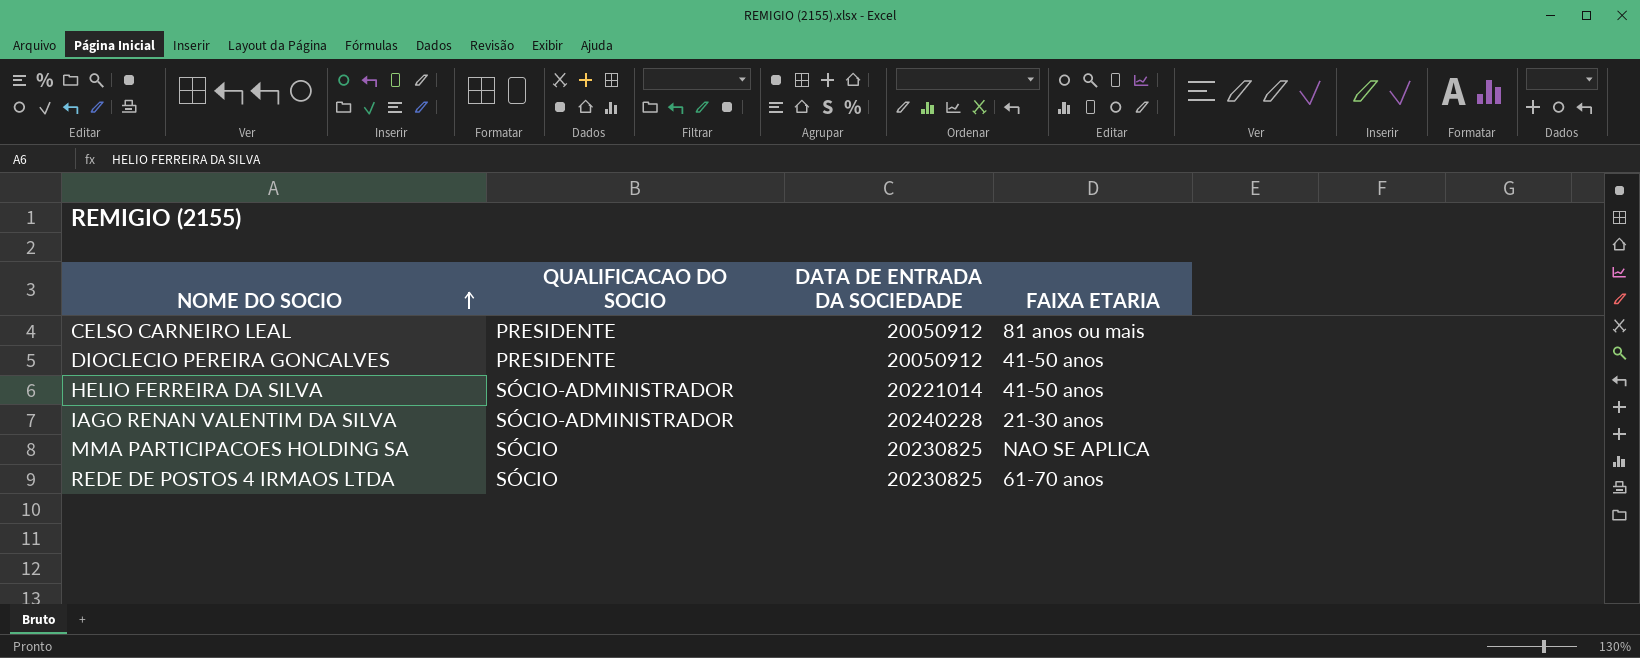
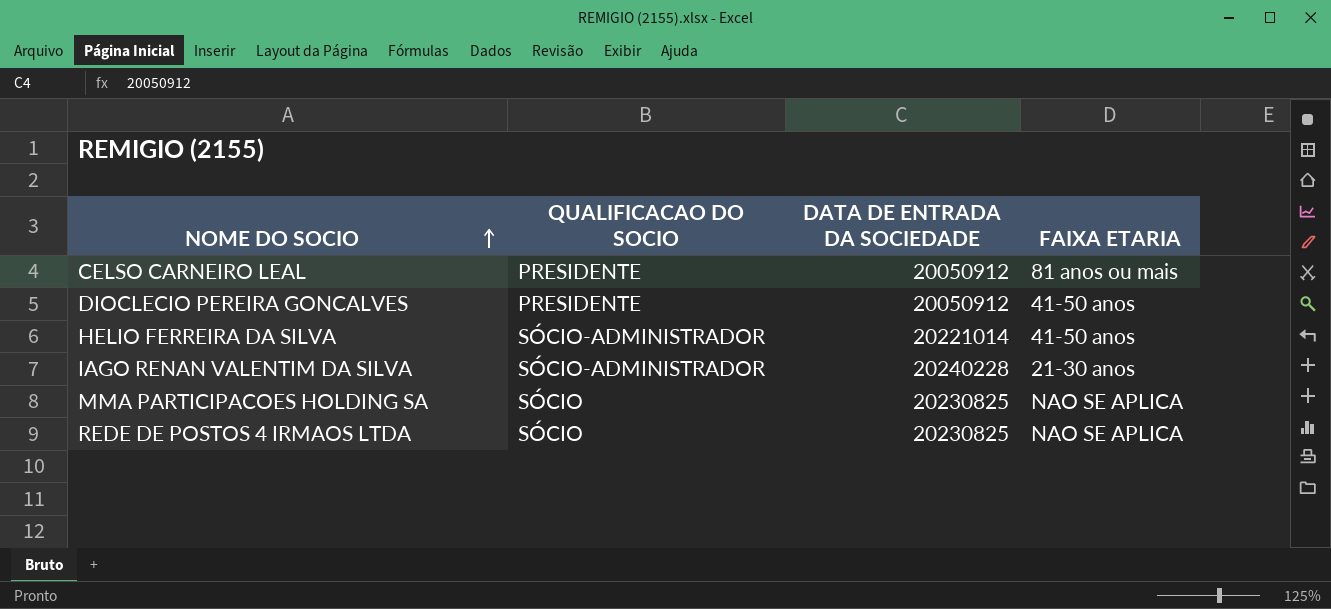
REDE DE POSTOS 4 IRMAOS LTDA | FAIXA ETARIA: 61-70 anos -> NAO SE APLICA

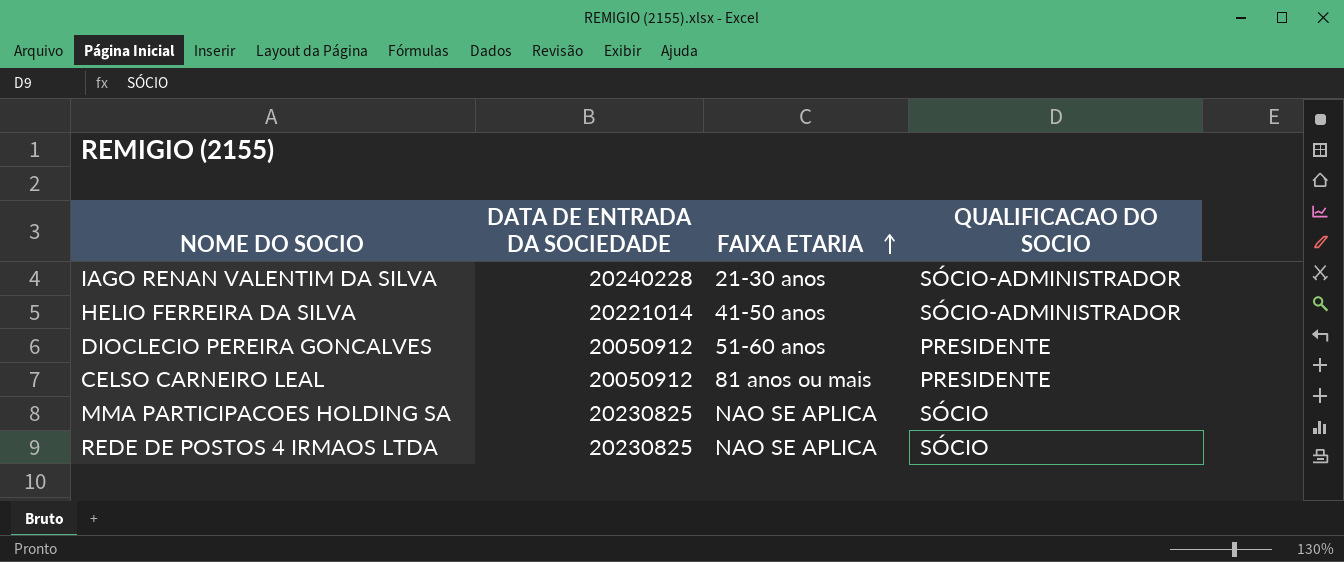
row order: NOME DO SOCIO ascending -> FAIXA ETARIA ascending
column QUALIFICACAO DO SOCIO | position: 2 -> 4
DIOCLECIO PEREIRA GONCALVES | FAIXA ETARIA: 41-50 anos -> 51-60 anos

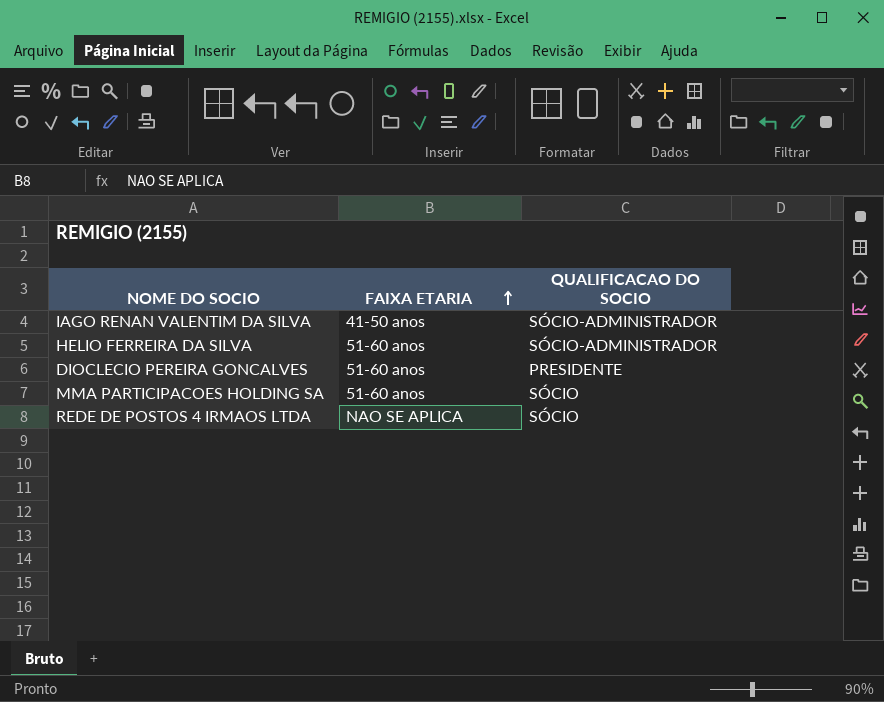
column DATA DE ENTRADA DA SOCIEDADE | position: 2 -> none
row CELSO CARNEIRO LEAL: 20050912 | 81 anos ou mais | PRESIDENTE -> none
IAGO RENAN VALENTIM DA SILVA | FAIXA ETARIA: 21-30 anos -> 41-50 anos
HELIO FERREIRA DA SILVA | FAIXA ETARIA: 41-50 anos -> 51-60 anos
MMA PARTICIPACOES HOLDING SA | FAIXA ETARIA: NAO SE APLICA -> 51-60 anos

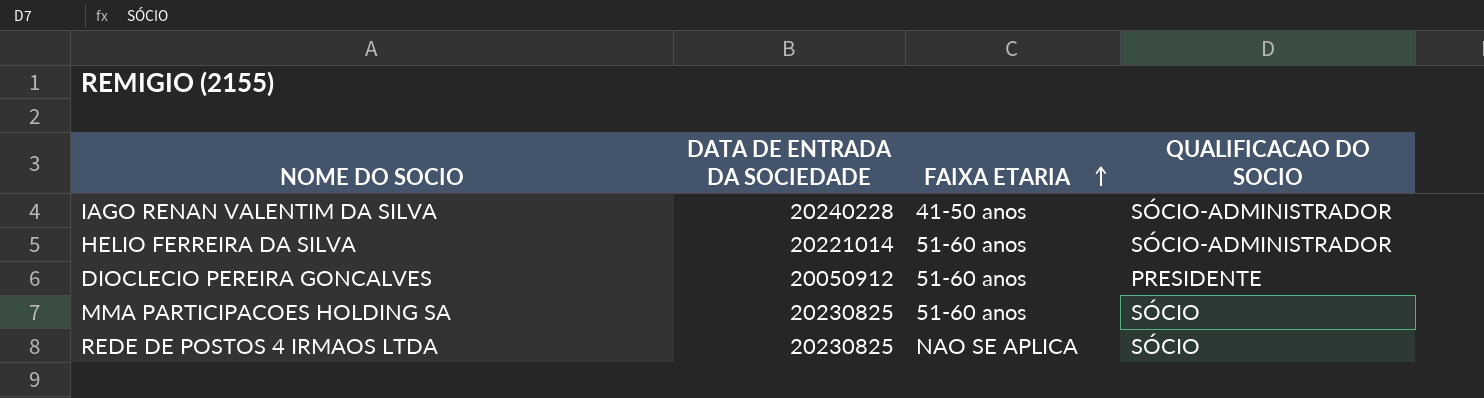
column DATA DE ENTRADA DA SOCIEDADE | position: none -> 2

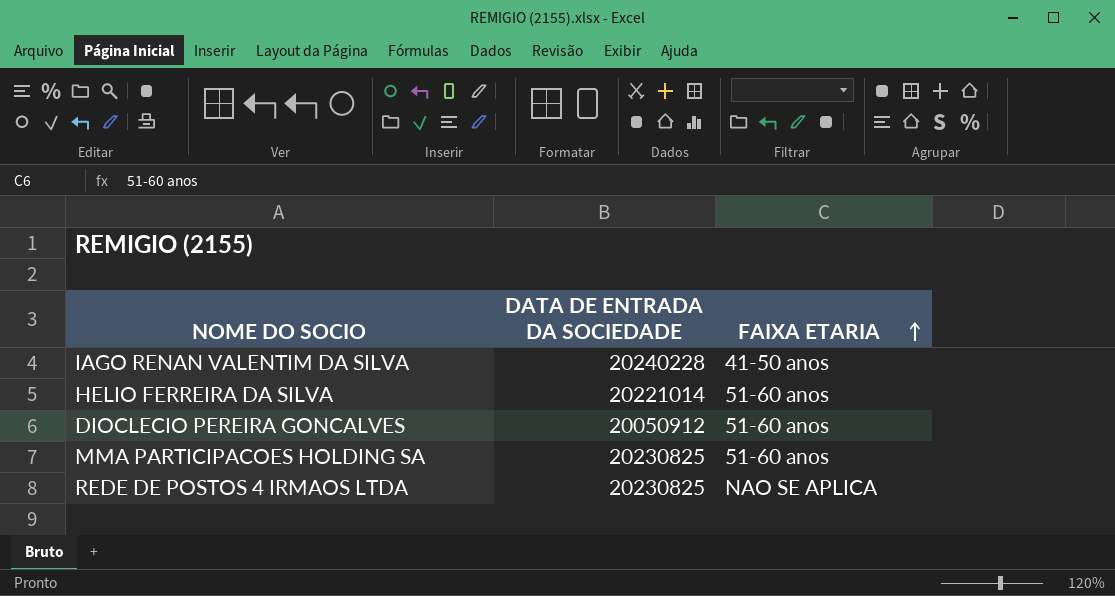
column QUALIFICACAO DO SOCIO | position: 4 -> none

